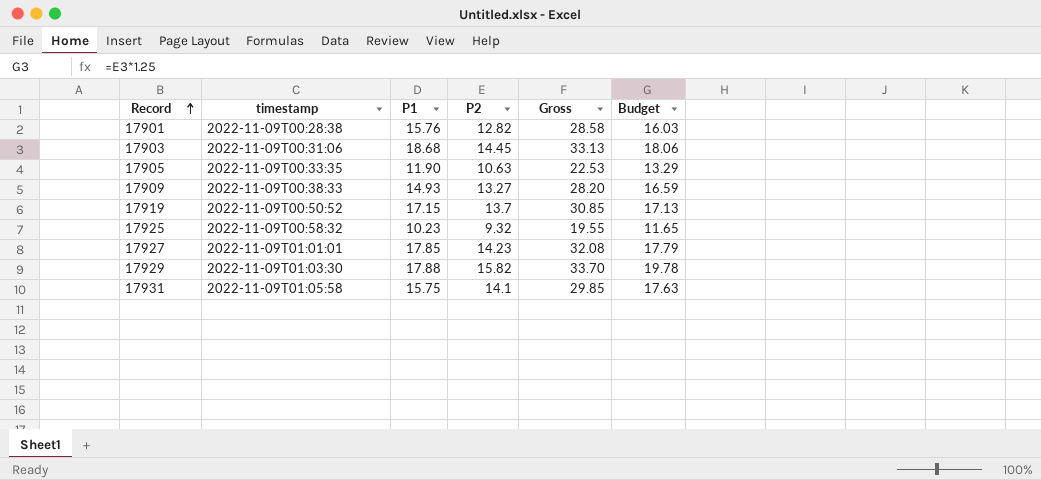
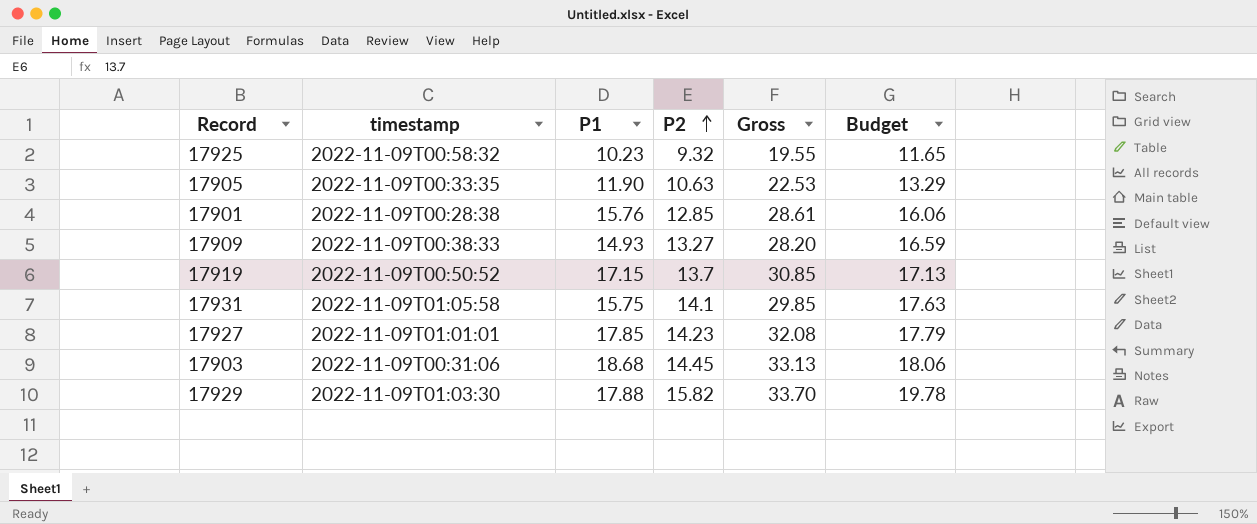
row order: Record ascending -> P2 ascending
17901 | P2: 12.82 -> 12.85
17901 | Gross: 28.58 -> 28.61
17901 | Budget: 16.03 -> 16.06

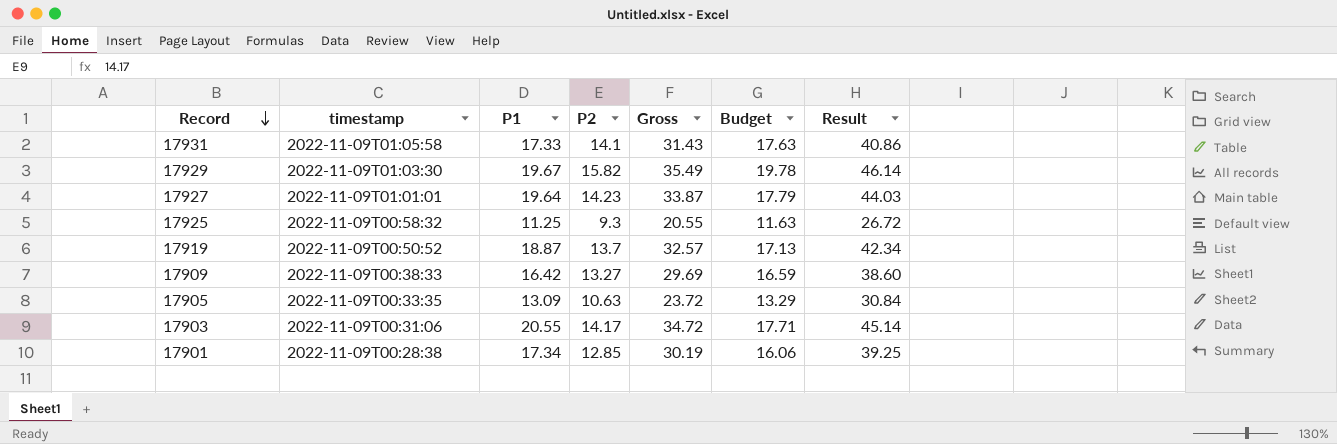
row order: P2 ascending -> Record descending
column Result | formula: none -> [Gross] * 1.3
17931 | P1: 15.75 -> 17.33
17931 | Gross: 29.85 -> 31.43
17929 | P1: 17.88 -> 19.67
17929 | Gross: 33.70 -> 35.49
17927 | P1: 17.85 -> 19.64
17927 | Gross: 32.08 -> 33.87
17925 | P1: 10.23 -> 11.25
17925 | P2: 9.32 -> 9.3
17925 | Gross: 19.55 -> 20.55
17925 | Budget: 11.65 -> 11.63
17919 | P1: 17.15 -> 18.87
17919 | Gross: 30.85 -> 32.57
17909 | P1: 14.93 -> 16.42
17909 | Gross: 28.20 -> 29.69
17905 | P1: 11.90 -> 13.09
17905 | Gross: 22.53 -> 23.72
17903 | P1: 18.68 -> 20.55
17903 | P2: 14.45 -> 14.17
17903 | Gross: 33.13 -> 34.72
17903 | Budget: 18.06 -> 17.71
17901 | P1: 15.76 -> 17.34
17901 | Gross: 28.61 -> 30.19

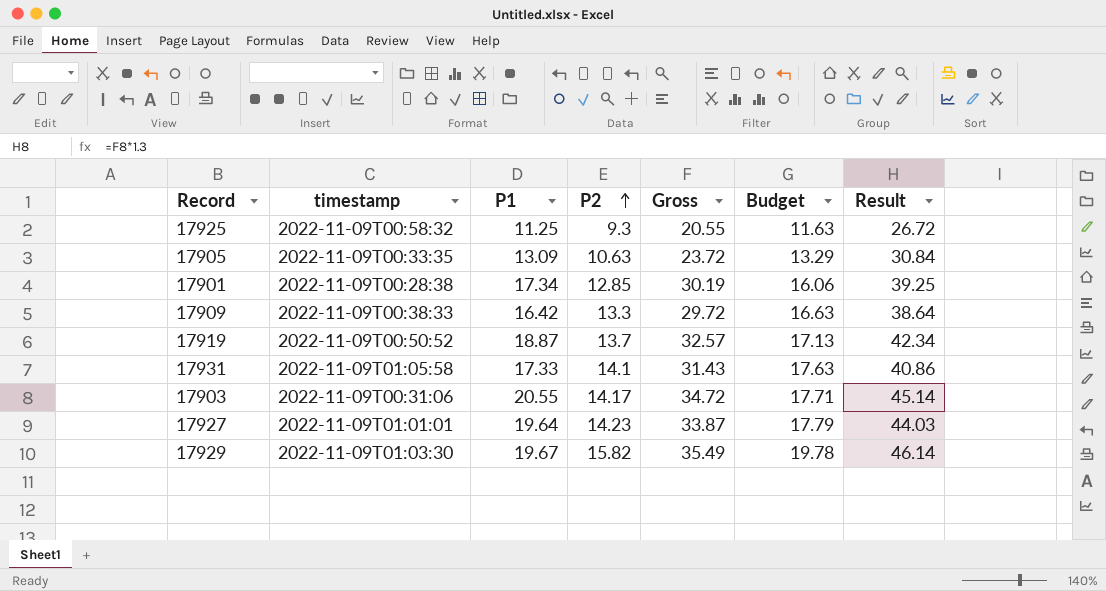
row order: Record descending -> P2 ascending
17909 | P2: 13.27 -> 13.3
17909 | Gross: 29.69 -> 29.72
17909 | Budget: 16.59 -> 16.63
17909 | Result: 38.60 -> 38.64

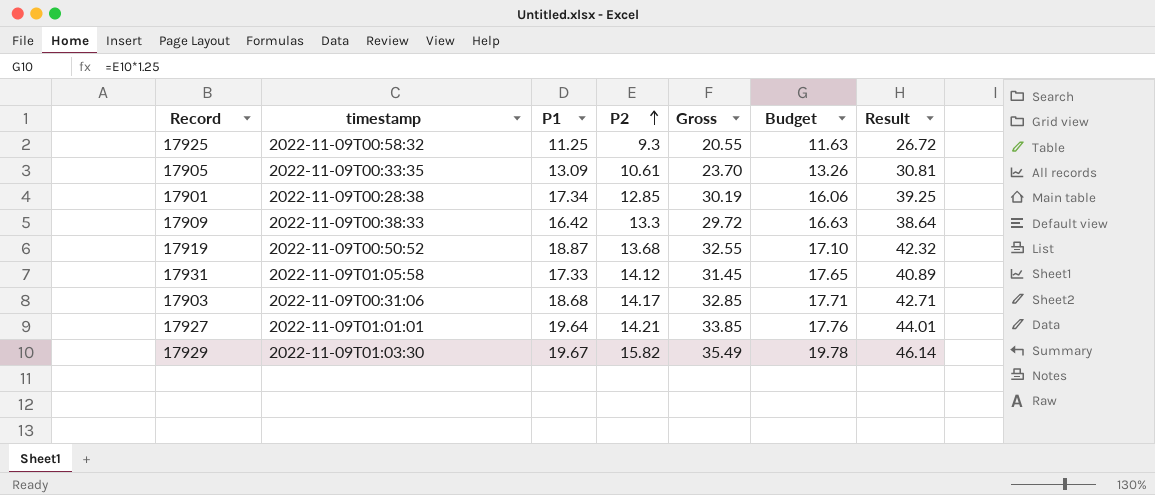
17905 | P2: 10.63 -> 10.61
17905 | Gross: 23.72 -> 23.70
17905 | Budget: 13.29 -> 13.26
17905 | Result: 30.84 -> 30.81
17919 | P2: 13.7 -> 13.68
17919 | Gross: 32.57 -> 32.55
17919 | Budget: 17.13 -> 17.10
17919 | Result: 42.34 -> 42.32
17931 | P2: 14.1 -> 14.12
17931 | Gross: 31.43 -> 31.45
17931 | Budget: 17.63 -> 17.65
17931 | Result: 40.86 -> 40.89
17903 | P1: 20.55 -> 18.68
17903 | Gross: 34.72 -> 32.85
17903 | Result: 45.14 -> 42.71
17927 | P2: 14.23 -> 14.21
17927 | Gross: 33.87 -> 33.85
17927 | Budget: 17.79 -> 17.76
17927 | Result: 44.03 -> 44.01

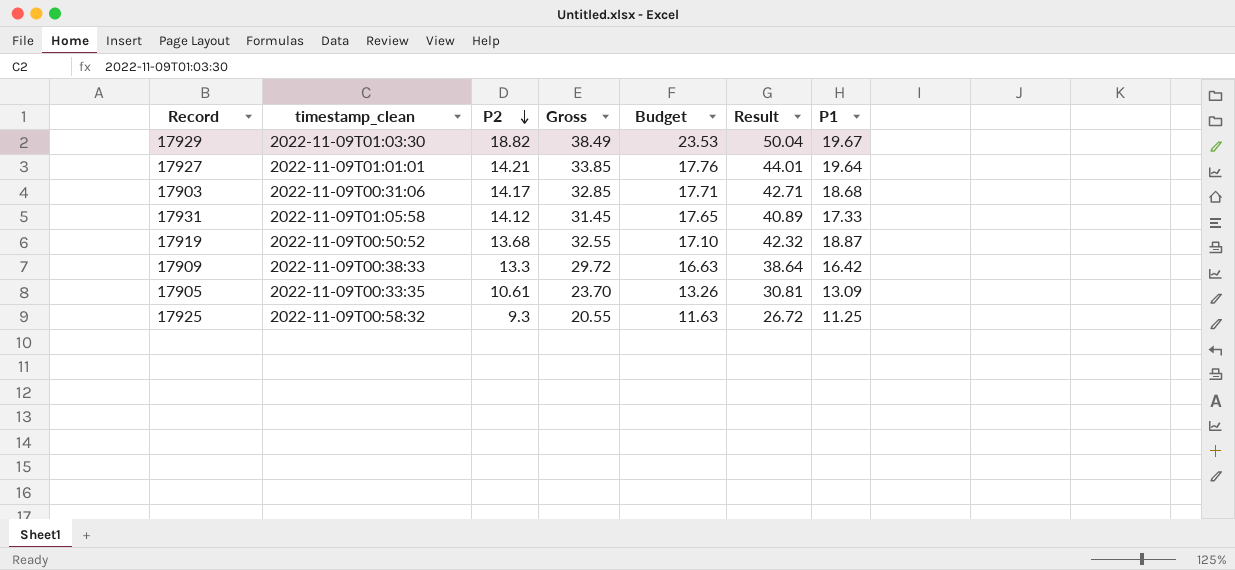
row order: P2 ascending -> P2 descending
column name: timestamp -> timestamp_clean
column P1 | position: 3 -> 7
row 17901: 2022-11-09T00:28:38 | 17.34 | 12.85 | 30.19 | 16.06 | 39.25 -> none
17929 | P2: 15.82 -> 18.82
17929 | Gross: 35.49 -> 38.49
17929 | Budget: 19.78 -> 23.53
17929 | Result: 46.14 -> 50.04

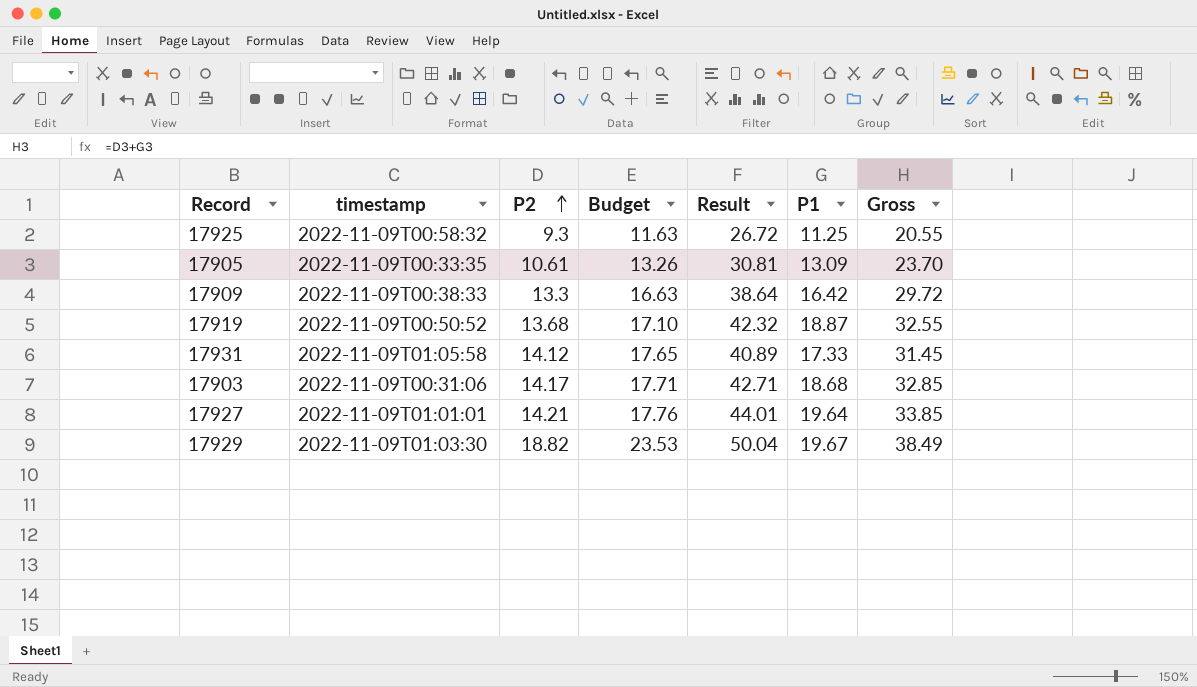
row order: P2 descending -> P2 ascending
column name: timestamp_clean -> timestamp
column Gross | position: 4 -> 7

